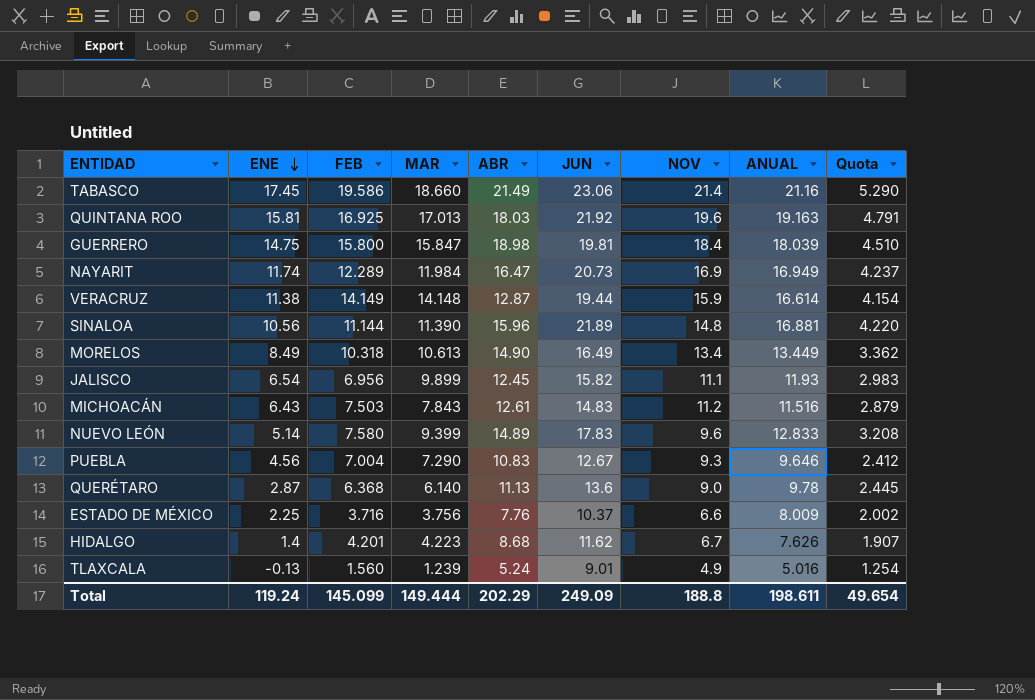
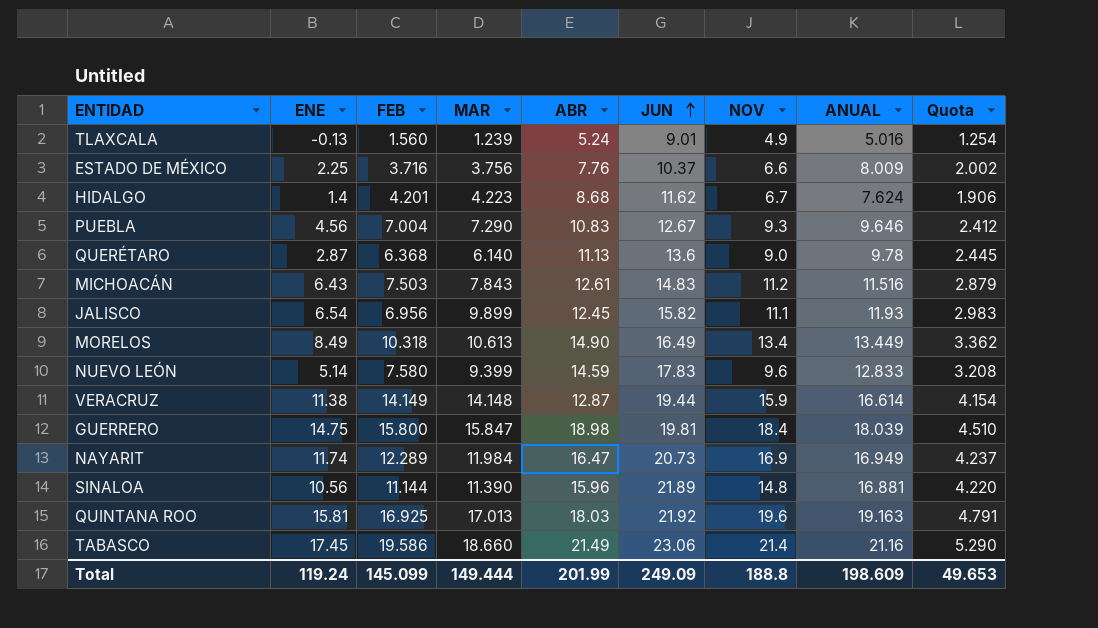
row order: ENE descending -> JUN ascending
HIDALGO | ANUAL: 7.626 -> 7.624
HIDALGO | Quota: 1.907 -> 1.906
NUEVO LEÓN | ABR: 14.89 -> 14.59
Total | ABR: 202.29 -> 201.99
Total | ANUAL: 198.611 -> 198.609
Total | Quota: 49.654 -> 49.653

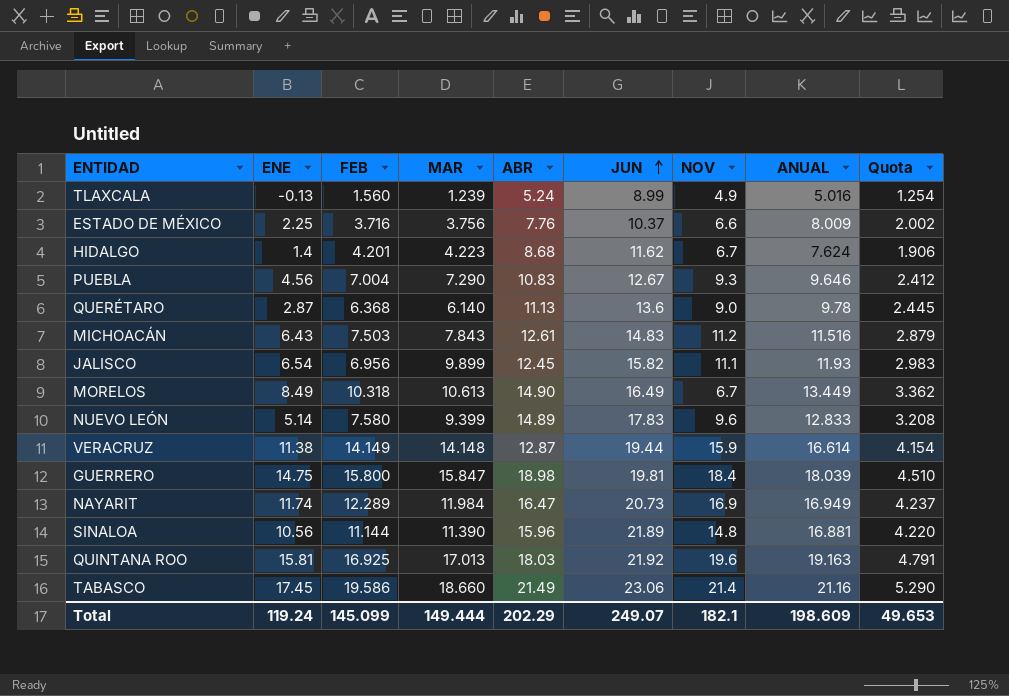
TLAXCALA | JUN: 9.01 -> 8.99
MORELOS | NOV: 13.4 -> 6.7
NUEVO LEÓN | ABR: 14.59 -> 14.89
Total | ABR: 201.99 -> 202.29
Total | JUN: 249.09 -> 249.07
Total | NOV: 188.8 -> 182.1

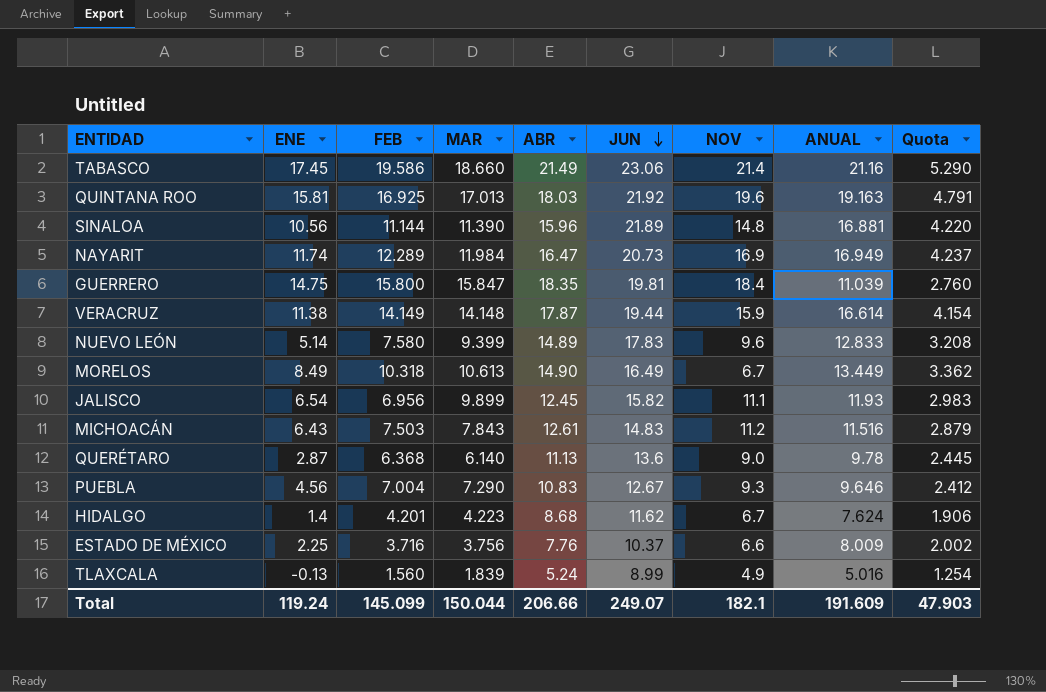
row order: JUN ascending -> JUN descending
GUERRERO | ABR: 18.98 -> 18.35
GUERRERO | ANUAL: 18.039 -> 11.039
GUERRERO | Quota: 4.510 -> 2.760
VERACRUZ | ABR: 12.87 -> 17.87
TLAXCALA | MAR: 1.239 -> 1.839
Total | MAR: 149.444 -> 150.044
Total | ABR: 202.29 -> 206.66
Total | ANUAL: 198.609 -> 191.609
Total | Quota: 49.653 -> 47.903

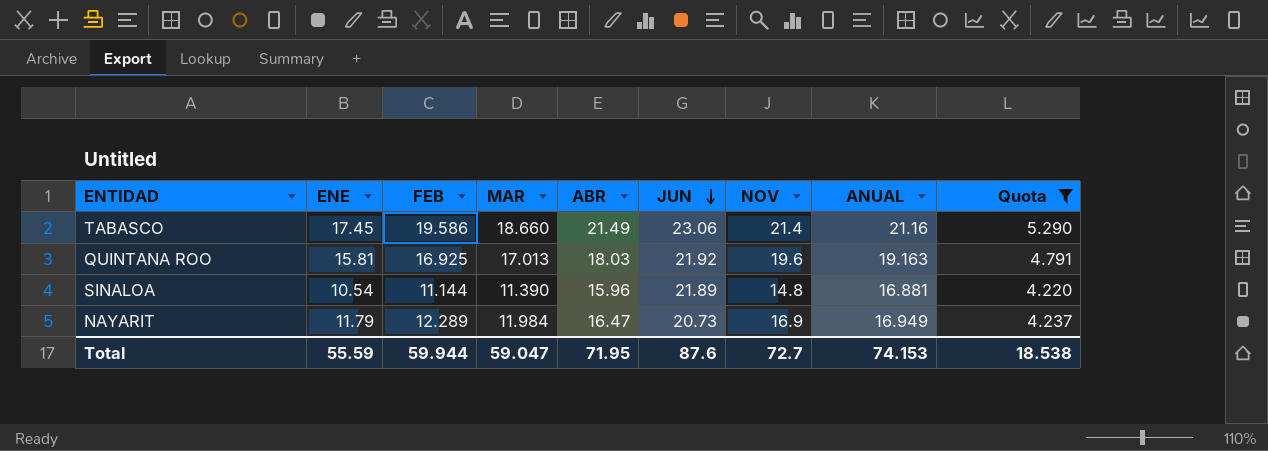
filter: none -> Quota >= 4.220
SINALOA | ENE: 10.56 -> 10.54
NAYARIT | ENE: 11.74 -> 11.79
Total | ENE: 119.24 -> 55.59
Total | FEB: 145.099 -> 59.944
Total | MAR: 150.044 -> 59.047
Total | ABR: 206.66 -> 71.95
Total | JUN: 249.07 -> 87.6
Total | NOV: 182.1 -> 72.7
Total | ANUAL: 191.609 -> 74.153
Total | Quota: 47.903 -> 18.538

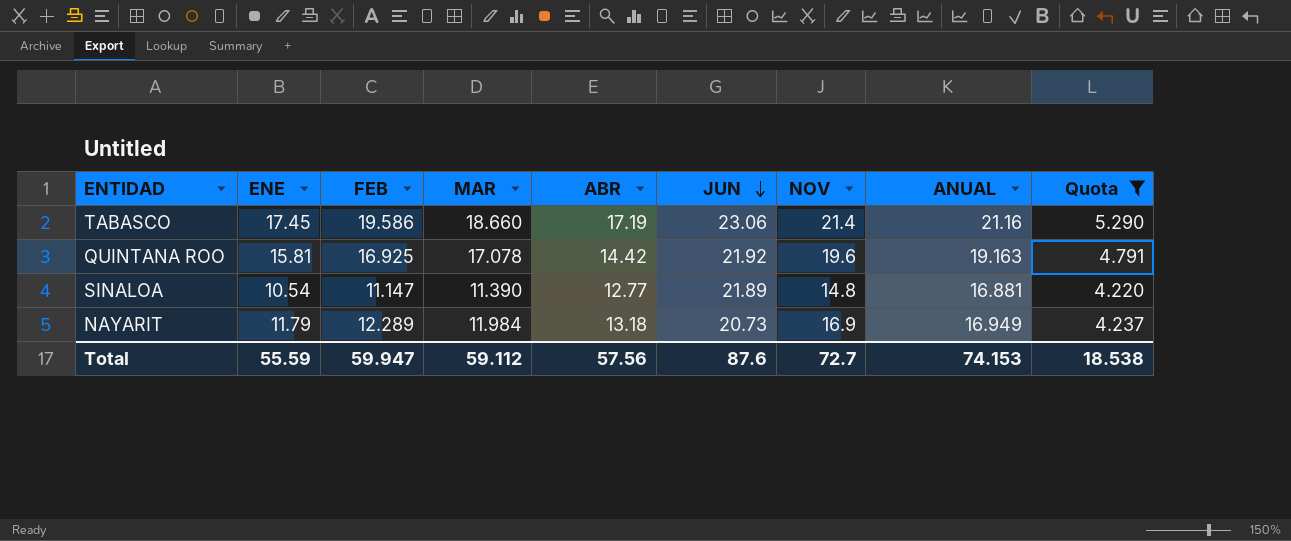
TABASCO | ABR: 21.49 -> 17.19
QUINTANA ROO | MAR: 17.013 -> 17.078
QUINTANA ROO | ABR: 18.03 -> 14.42
SINALOA | FEB: 11.144 -> 11.147
SINALOA | ABR: 15.96 -> 12.77
NAYARIT | ABR: 16.47 -> 13.18
Total | FEB: 59.944 -> 59.947
Total | MAR: 59.047 -> 59.112
Total | ABR: 71.95 -> 57.56

